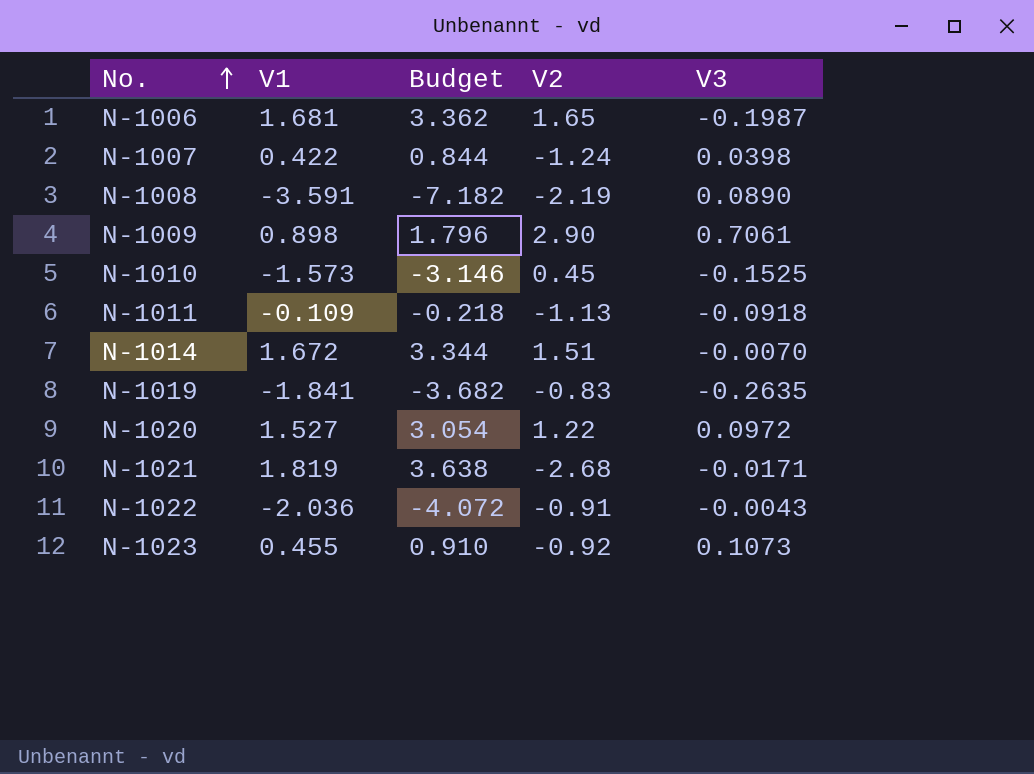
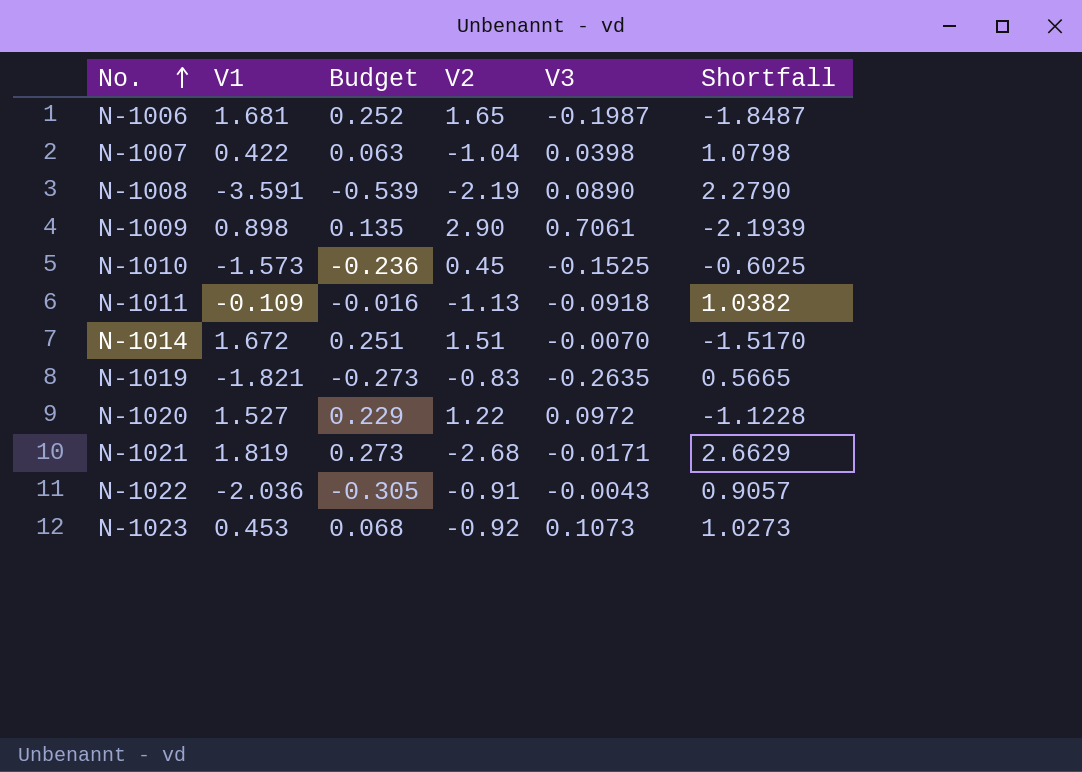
column Budget | formula: [V1] * 2 -> [V1] * 0.15
column Shortfall | formula: none -> [V3] - [V2]
N-1007 | V2: -1.24 -> -1.04
N-1019 | V1: -1.841 -> -1.821
N-1023 | V1: 0.455 -> 0.453

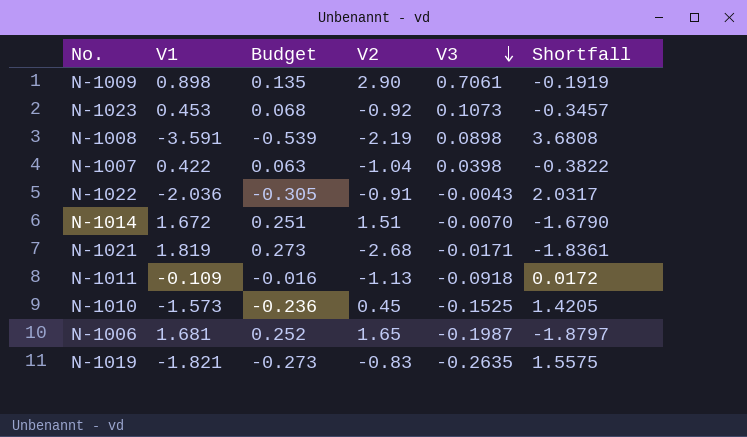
row order: No. ascending -> V3 descending
column Shortfall | formula: [V3] - [V2] -> [V3] - [V1]
row N-1020: 1.527 | 0.229 | 1.22 | 0.0972 | -1.1228 -> none
N-1008 | V3: 0.0890 -> 0.0898

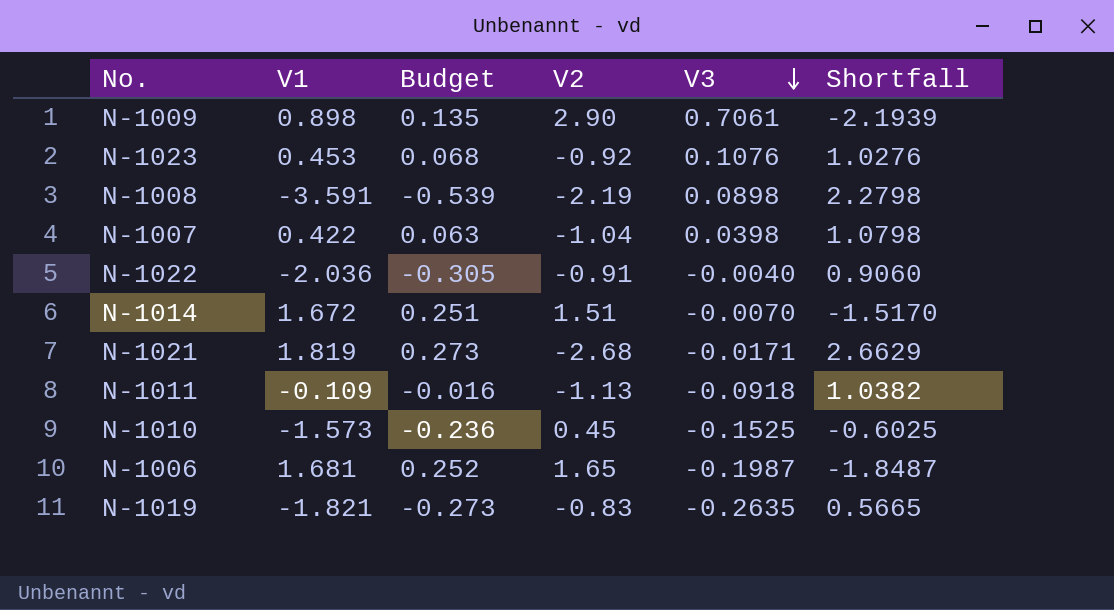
column Shortfall | formula: [V3] - [V1] -> [V3] - [V2]
N-1023 | V3: 0.1073 -> 0.1076
N-1022 | V3: -0.0043 -> -0.0040

